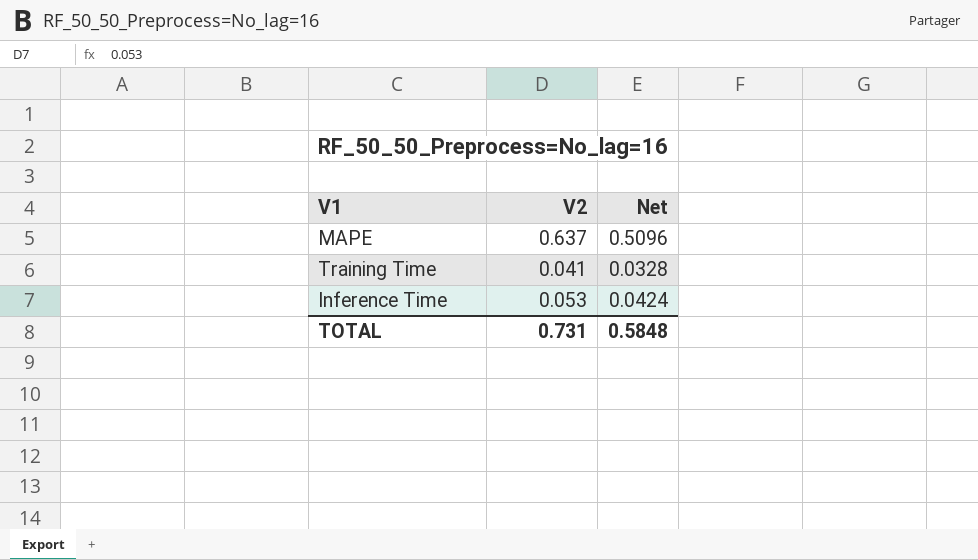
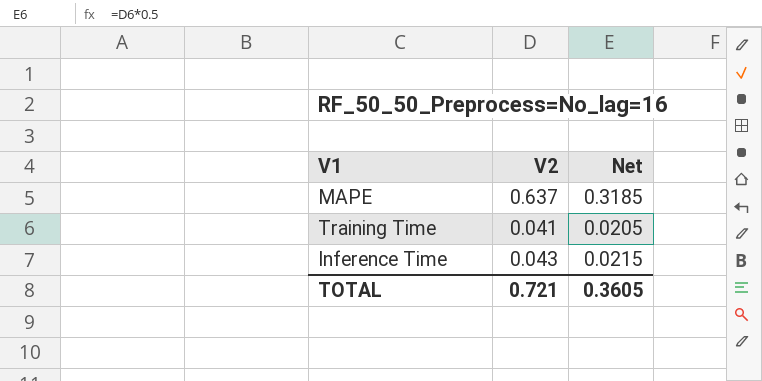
column Net | formula: [V2] * 0.8 -> [V2] * 0.5
Inference Time | V2: 0.053 -> 0.043
TOTAL | V2: 0.731 -> 0.721
TOTAL | Net: 0.5848 -> 0.3605

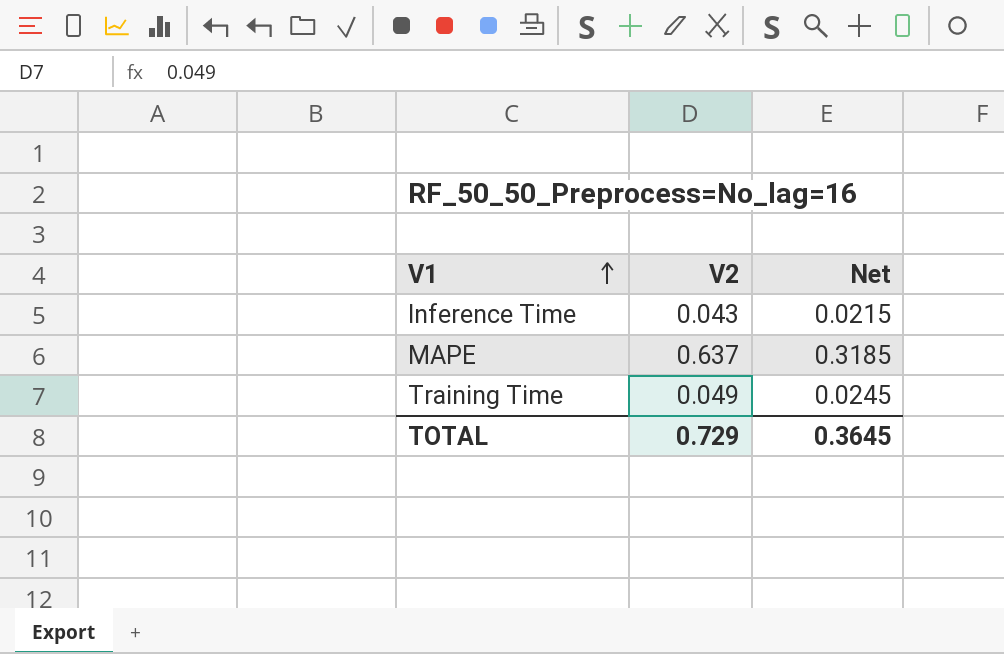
row order: none -> V1 ascending
Training Time | V2: 0.041 -> 0.049
Training Time | Net: 0.0205 -> 0.0245
TOTAL | V2: 0.721 -> 0.729
TOTAL | Net: 0.3605 -> 0.3645

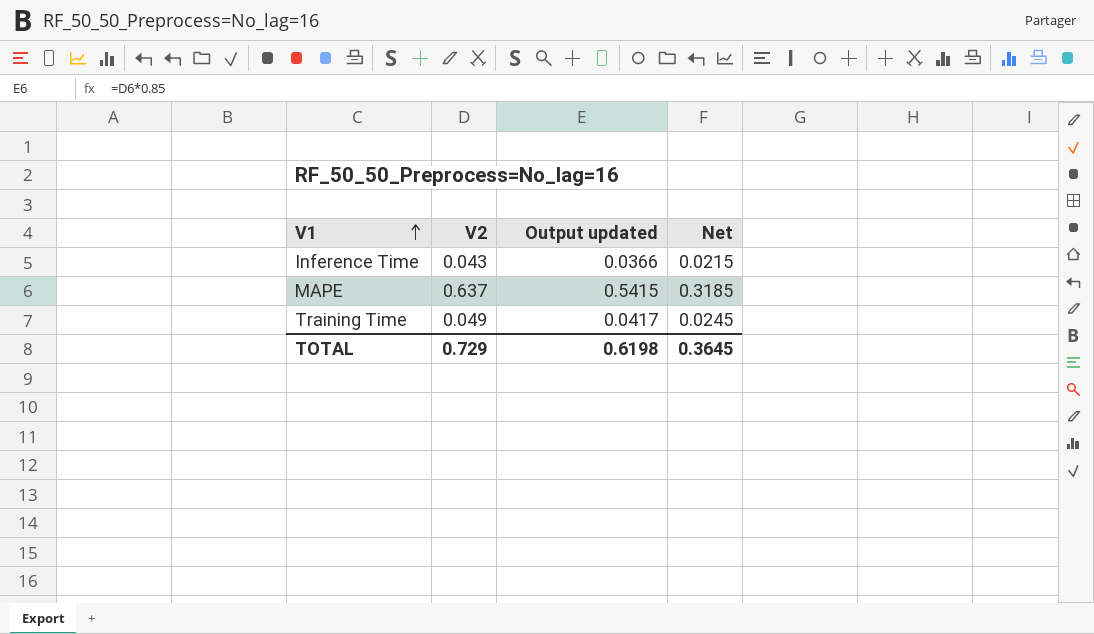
column Output updated | formula: none -> [V2] * 0.85

